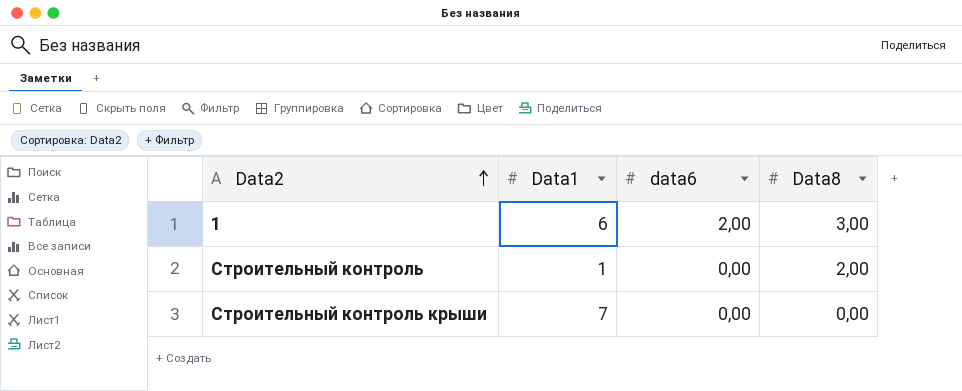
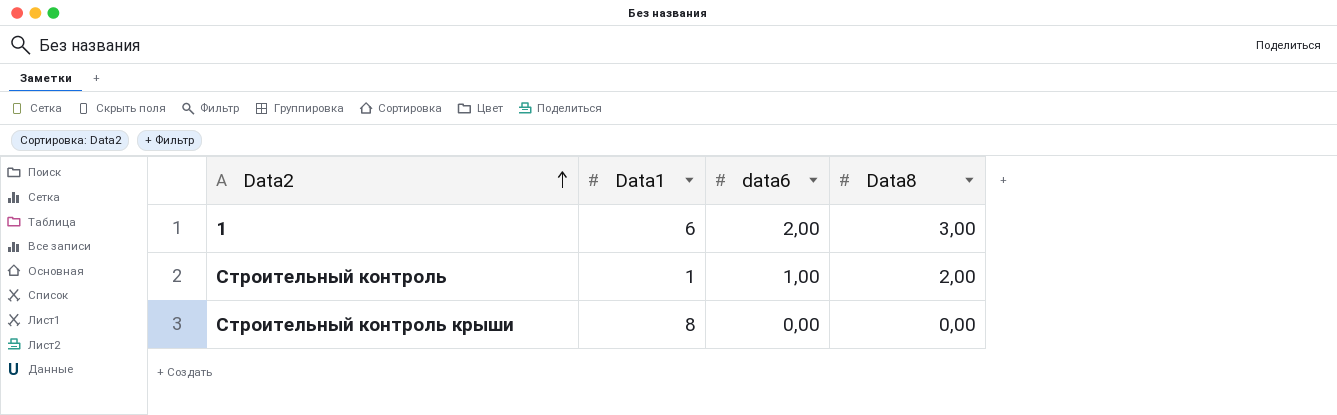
Строительный контроль | data6: 0,00 -> 1,00
Строительный контроль крыши | Data1: 7 -> 8

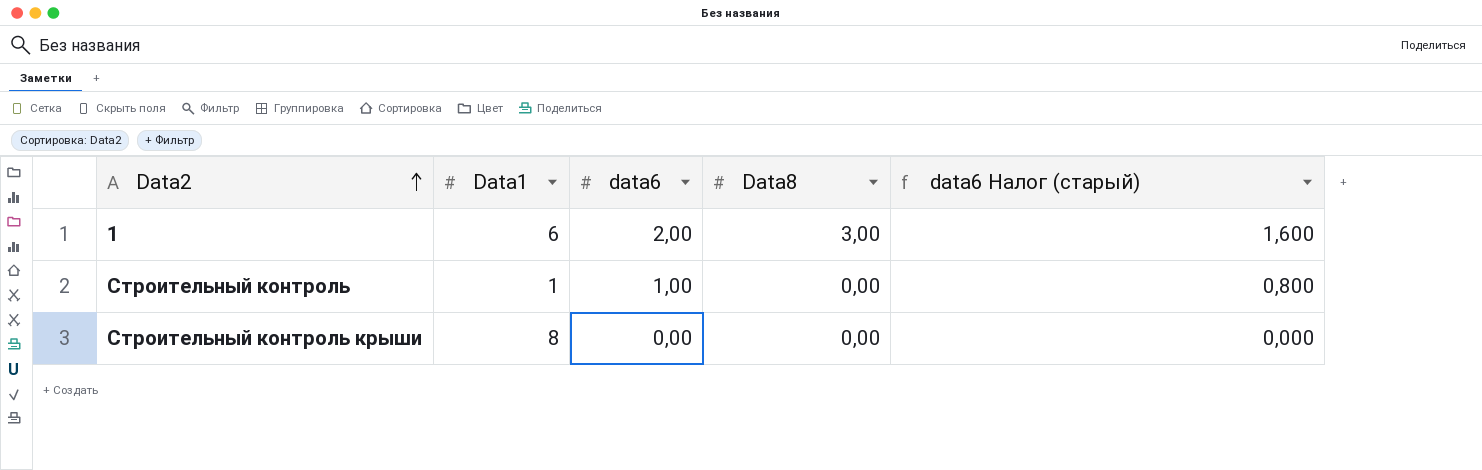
column data6 Налог (старый) | formula: none -> [data6] * 0,8
Строительный контроль | Data8: 2,00 -> 0,00

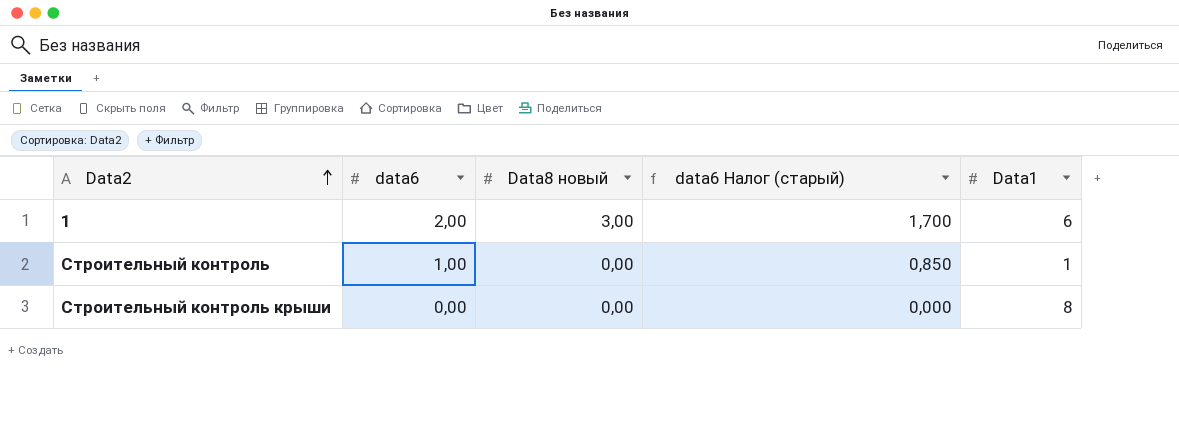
column name: Data8 -> Data8 новый
column data6 Налог (старый) | formula: [data6] * 0,8 -> [data6] * 0,85
column Data1 | position: 2 -> 5

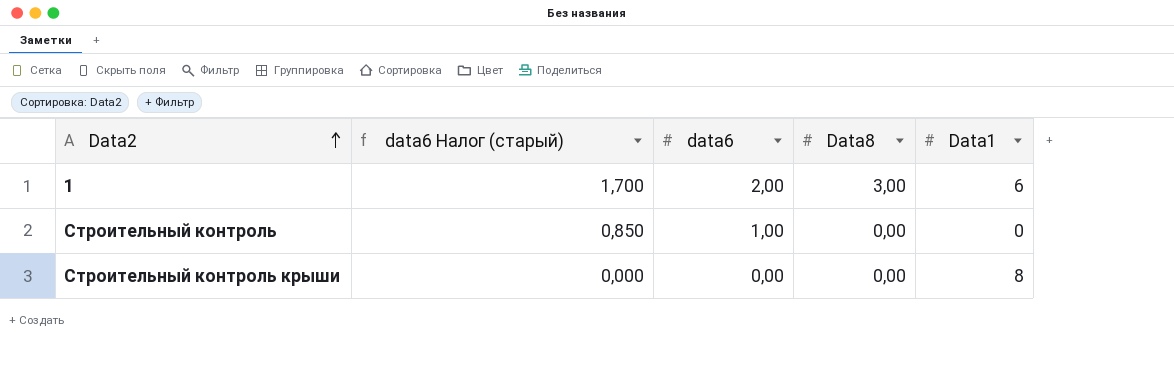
column data6 Налог (старый) | position: 4 -> 2
column name: Data8 новый -> Data8
Строительный контроль | Data1: 1 -> 0

